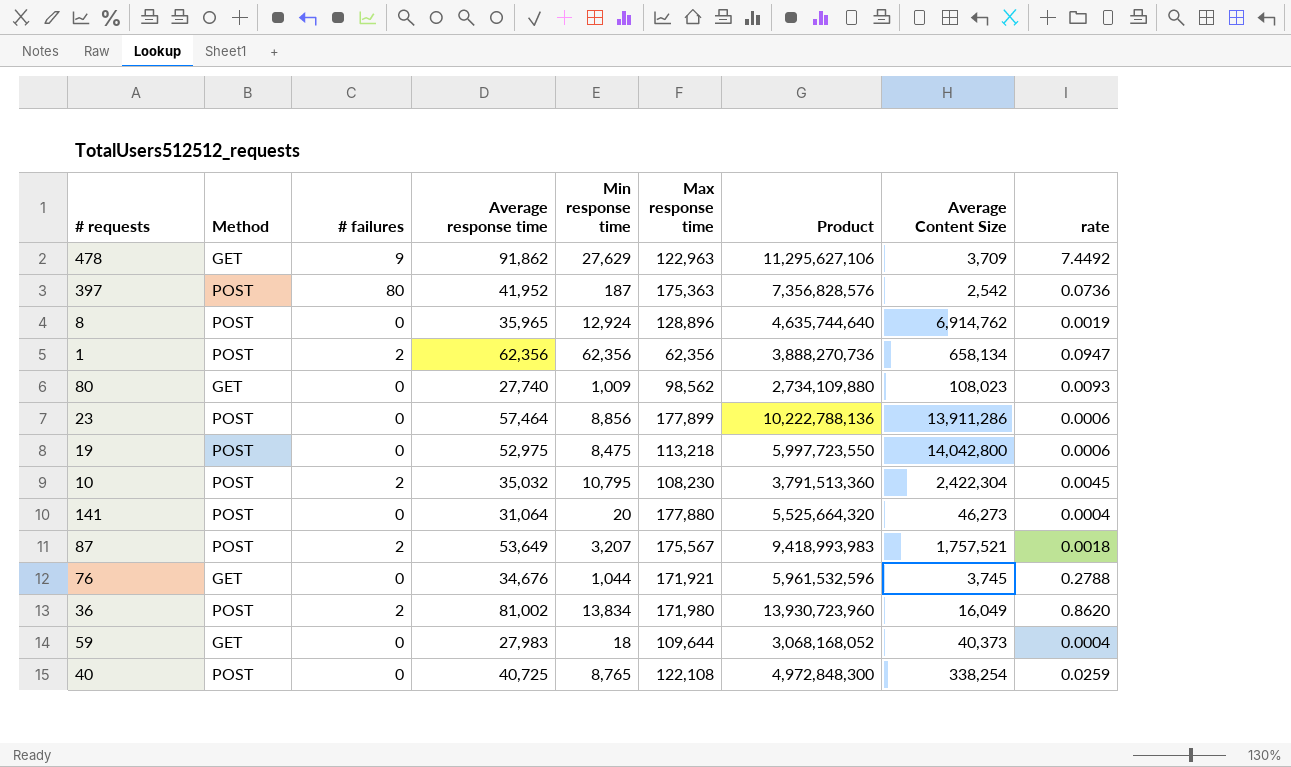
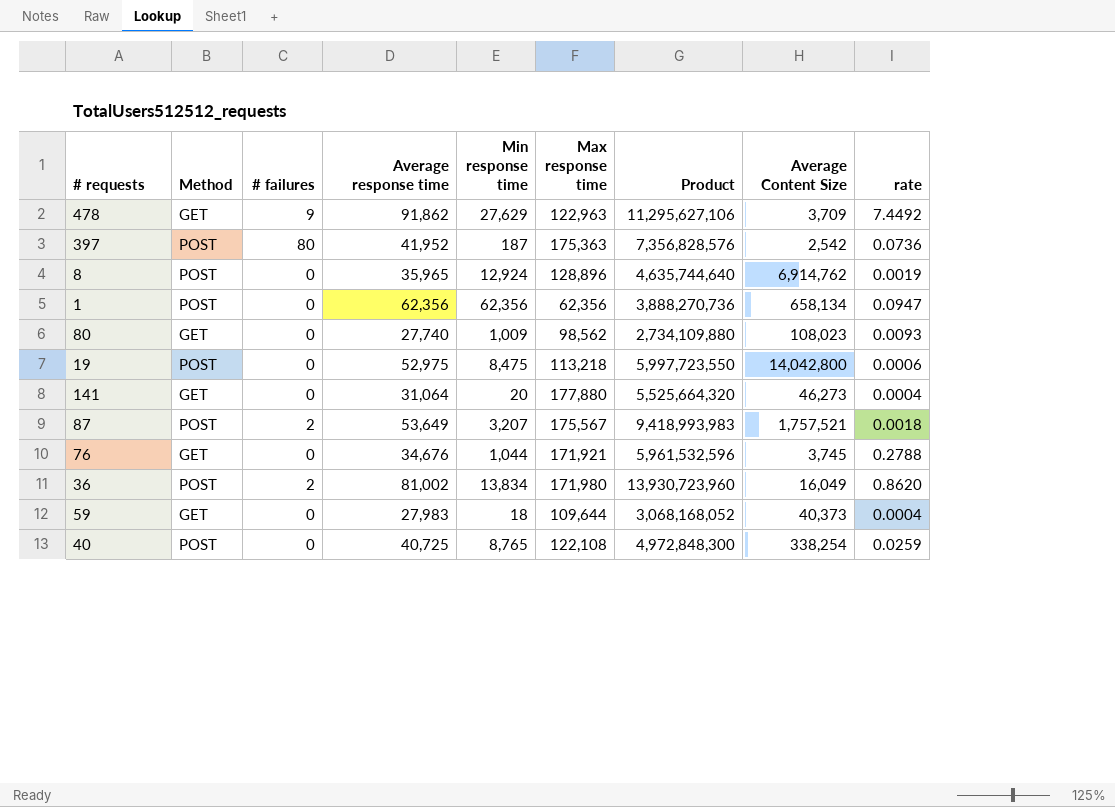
row 23: POST | 0 | 57,464 | 8,856 | 177,899 | 10,222,788,136 | 13,911,286 | 0.0006 -> none
row 10: POST | 2 | 35,032 | 10,795 | 108,230 | 3,791,513,360 | 2,422,304 | 0.0045 -> none
1 | # failures: 2 -> 0
141 | Method: POST -> GET

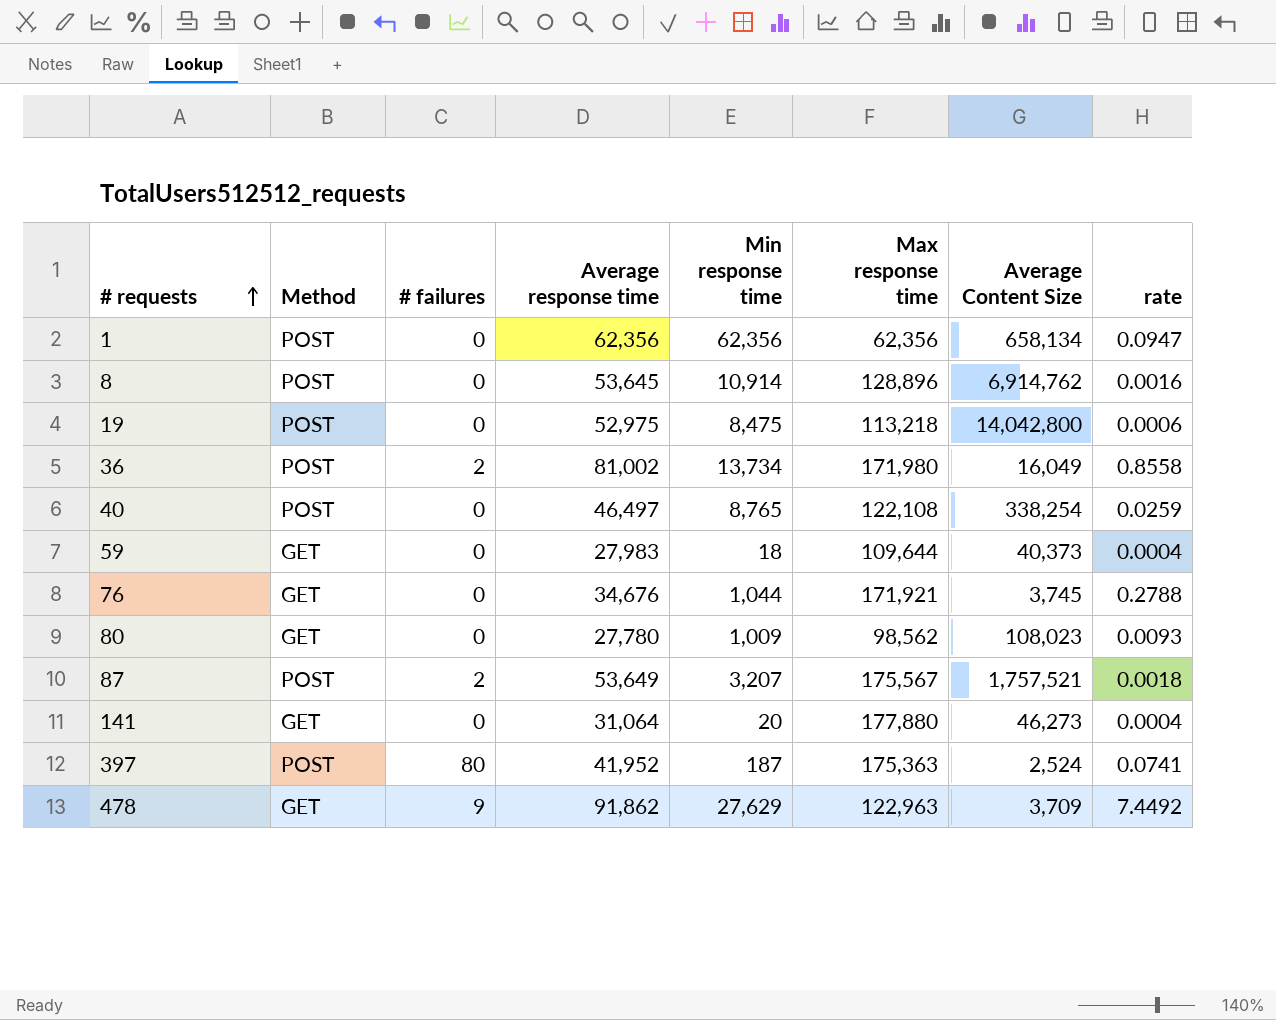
row order: none -> # requests ascending
column Product | formula: [Average response time] * [Max response time] -> none
8 | Average response time: 35,965 -> 53,645
8 | Min response time: 12,924 -> 10,914
8 | rate: 0.0019 -> 0.0016
36 | Min response time: 13,834 -> 13,734
36 | rate: 0.8620 -> 0.8558
40 | Average response time: 40,725 -> 46,497
80 | Average response time: 27,740 -> 27,780
397 | Average Content Size: 2,542 -> 2,524
397 | rate: 0.0736 -> 0.0741

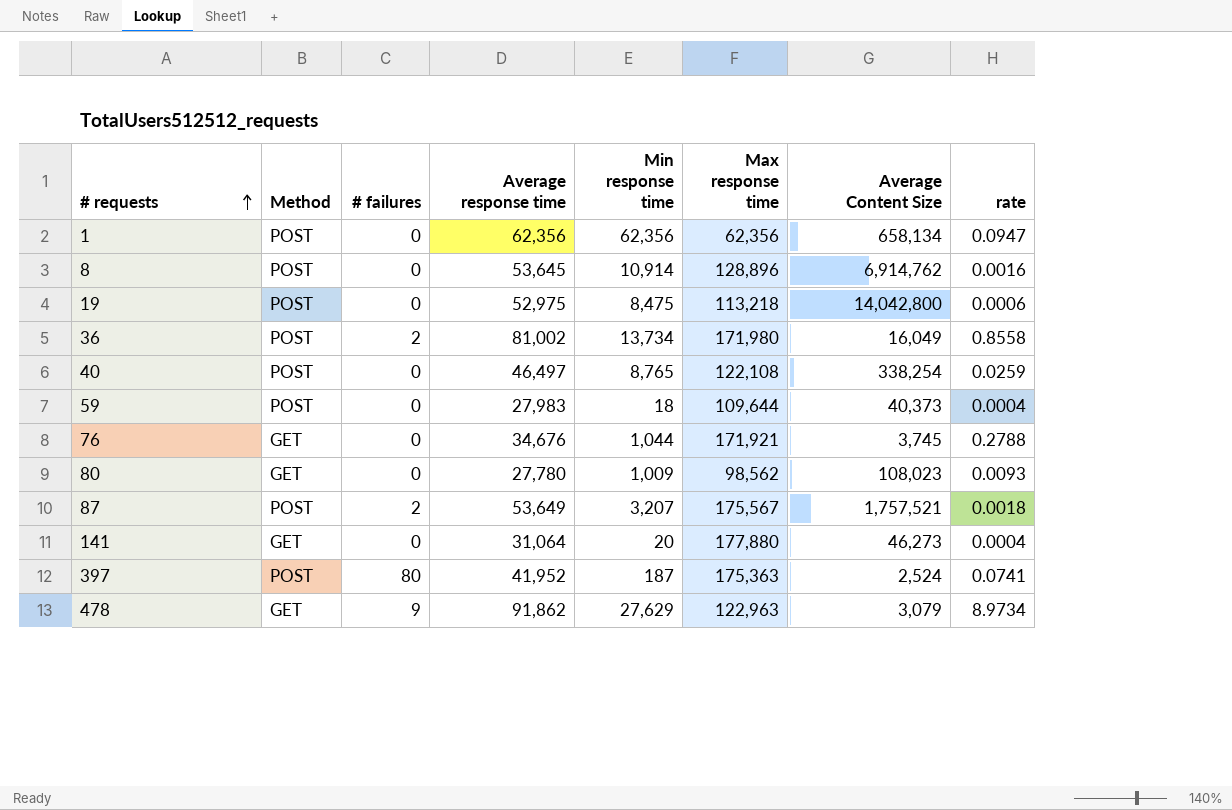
59 | Method: GET -> POST
478 | Average Content Size: 3,709 -> 3,079
478 | rate: 7.4492 -> 8.9734

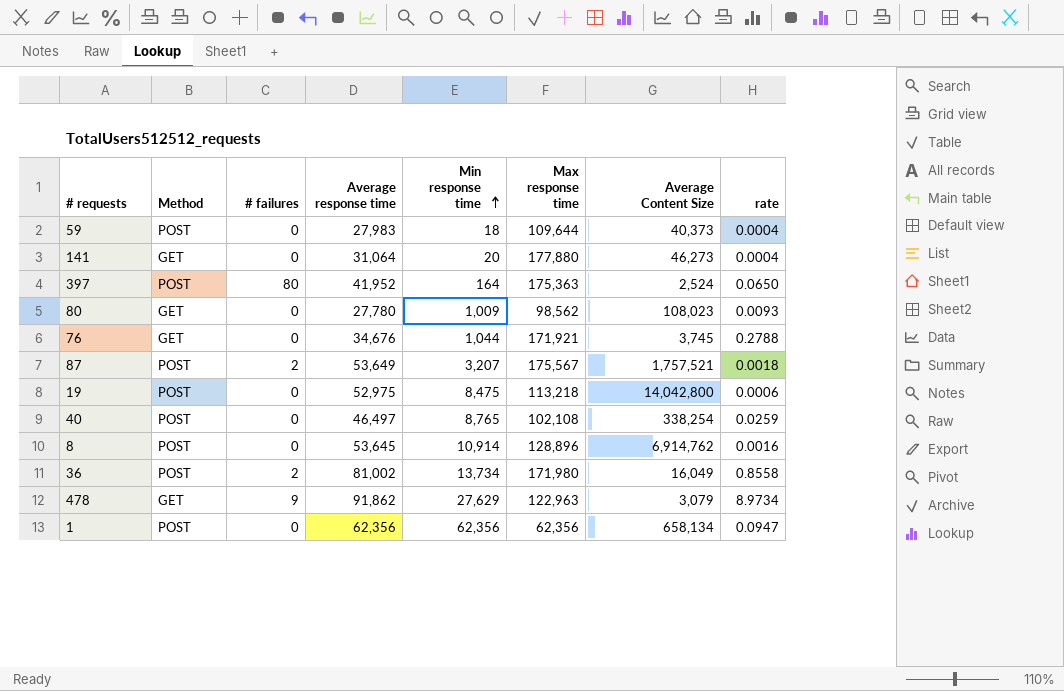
row order: # requests ascending -> Min response time ascending
397 | Min response time: 187 -> 164
397 | rate: 0.0741 -> 0.0650
40 | Max response time: 122,108 -> 102,108

